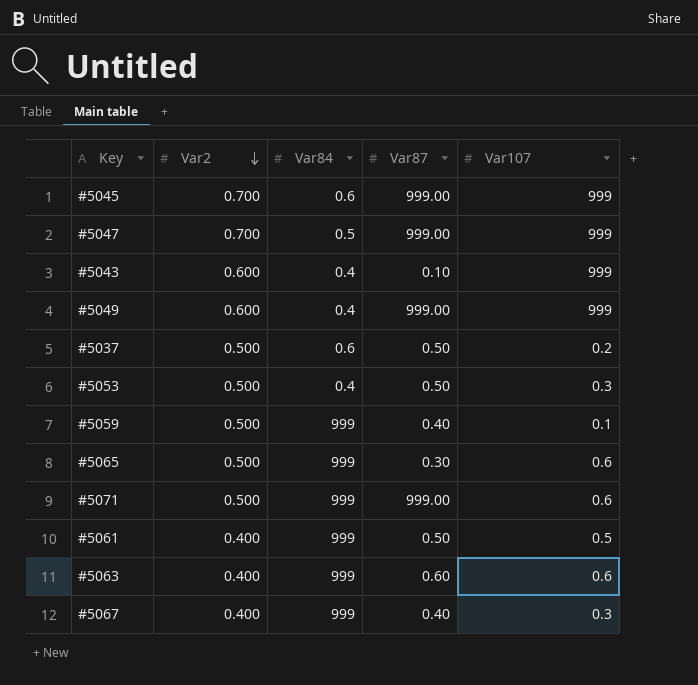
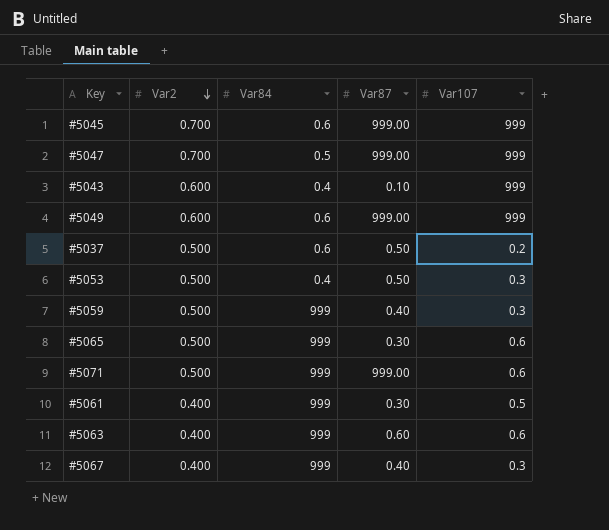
#5049 | Var84: 0.4 -> 0.6
#5059 | Var107: 0.1 -> 0.3
#5061 | Var87: 0.50 -> 0.30

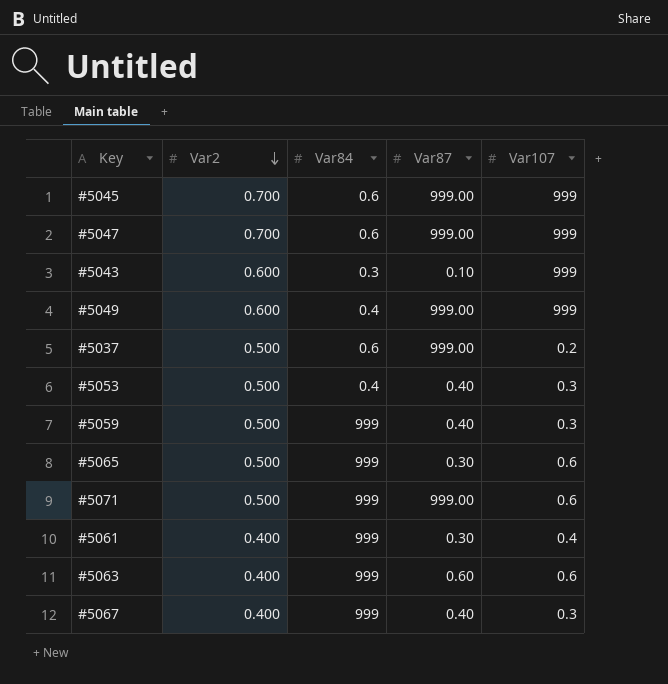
#5047 | Var84: 0.5 -> 0.6
#5043 | Var84: 0.4 -> 0.3
#5049 | Var84: 0.6 -> 0.4
#5037 | Var87: 0.50 -> 999.00
#5053 | Var87: 0.50 -> 0.40
#5061 | Var107: 0.5 -> 0.4

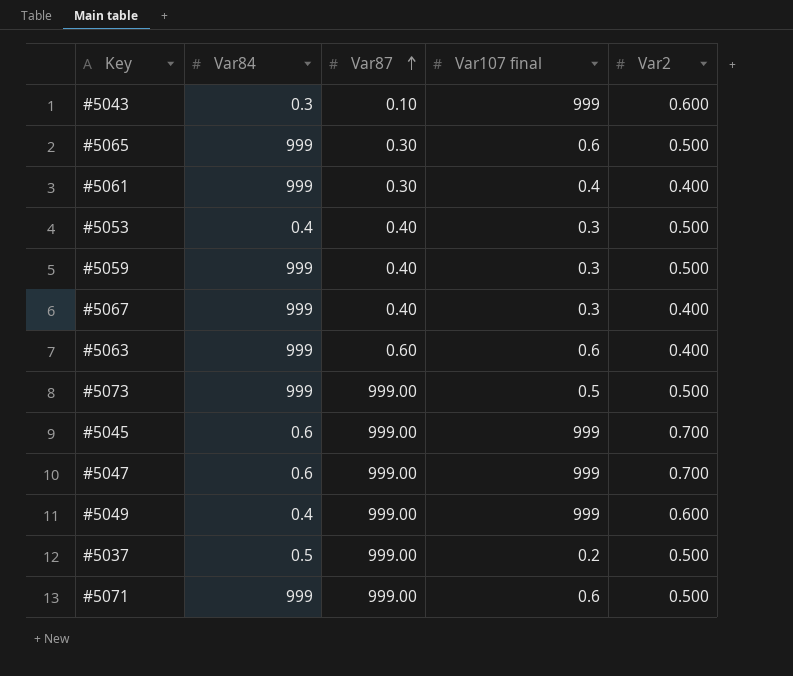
row order: Var2 descending -> Var87 ascending
column name: Var107 -> Var107 final
column Var2 | position: 2 -> 5
row #5073: none -> 999 | 999.00 | 0.5 | 0.500
#5037 | Var84: 0.6 -> 0.5

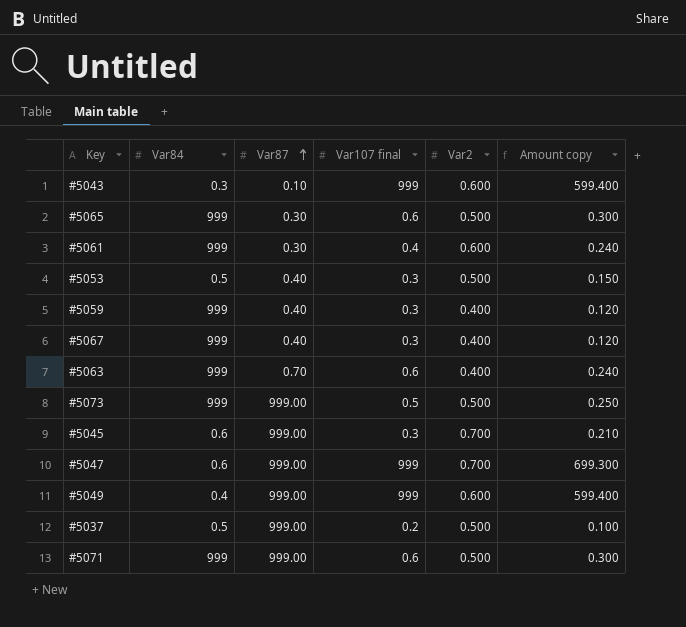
column Amount copy | formula: none -> [Var107 final] * [Var2]
#5061 | Var2: 0.400 -> 0.600
#5053 | Var84: 0.4 -> 0.5
#5059 | Var2: 0.500 -> 0.400
#5063 | Var87: 0.60 -> 0.70
#5045 | Var107 final: 999 -> 0.3

